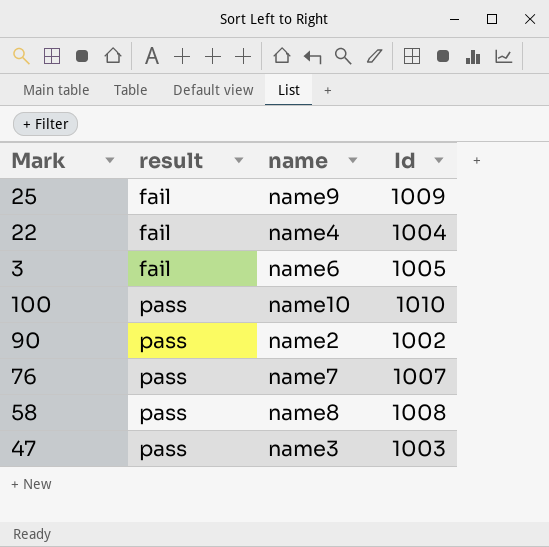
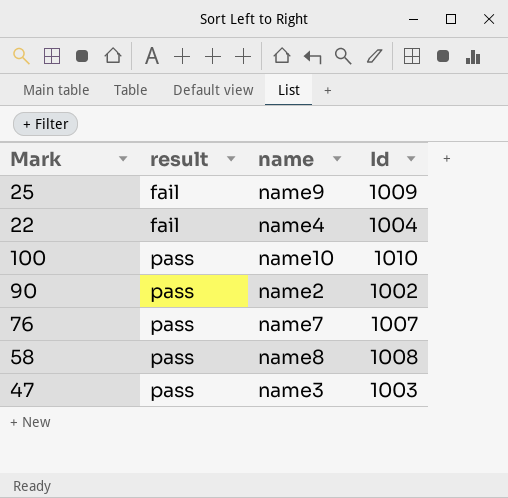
row 3: fail | name6 | 1005 -> none

